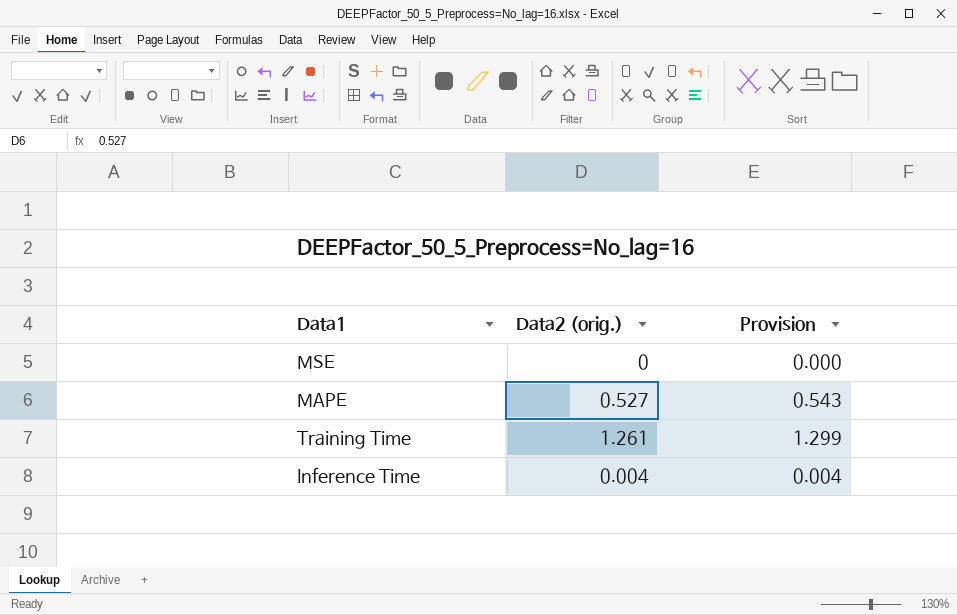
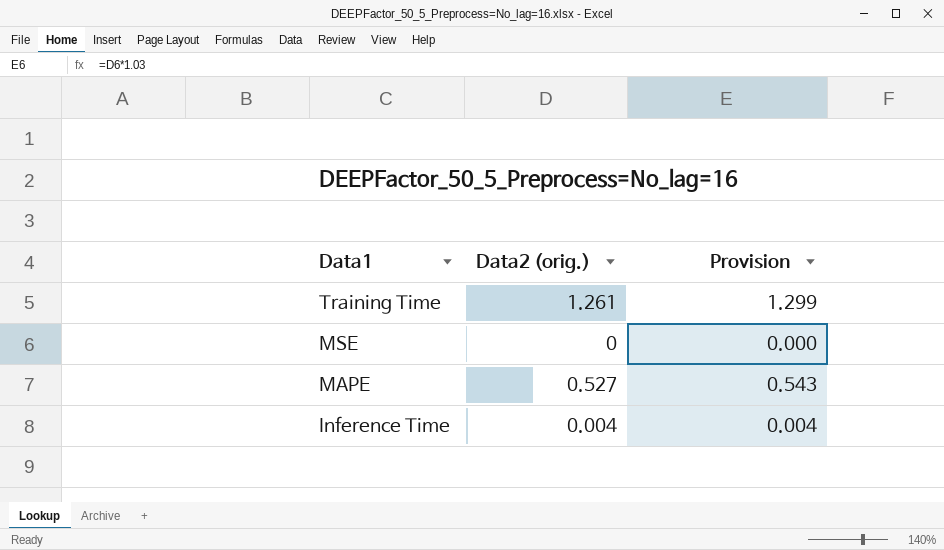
row order: none -> Data1 descending

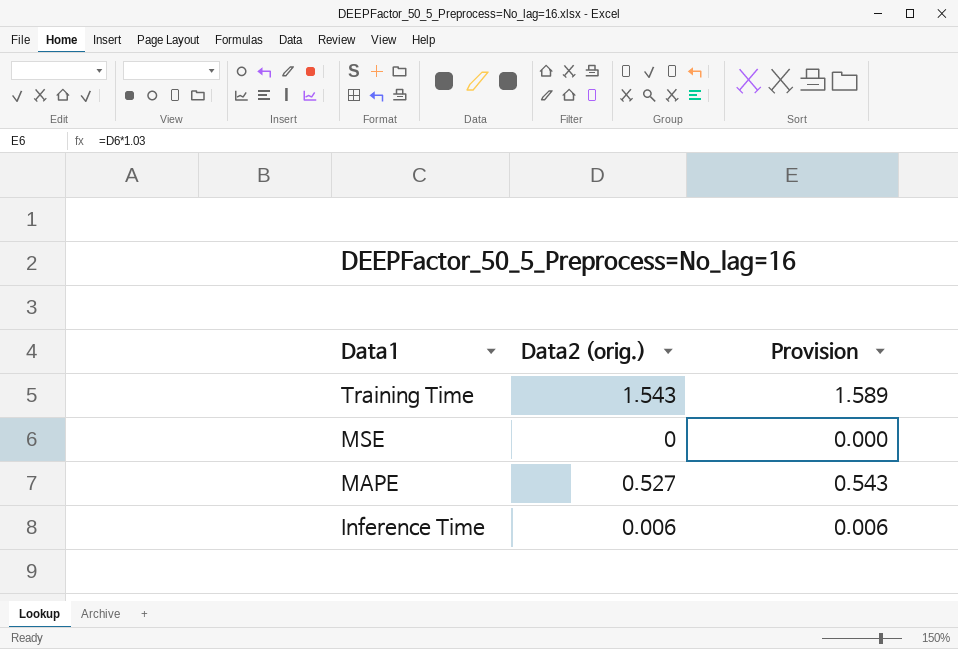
Training Time | Data2 (orig.): 1.261 -> 1.543
Training Time | Provision: 1.299 -> 1.589
Inference Time | Data2 (orig.): 0.004 -> 0.006
Inference Time | Provision: 0.004 -> 0.006

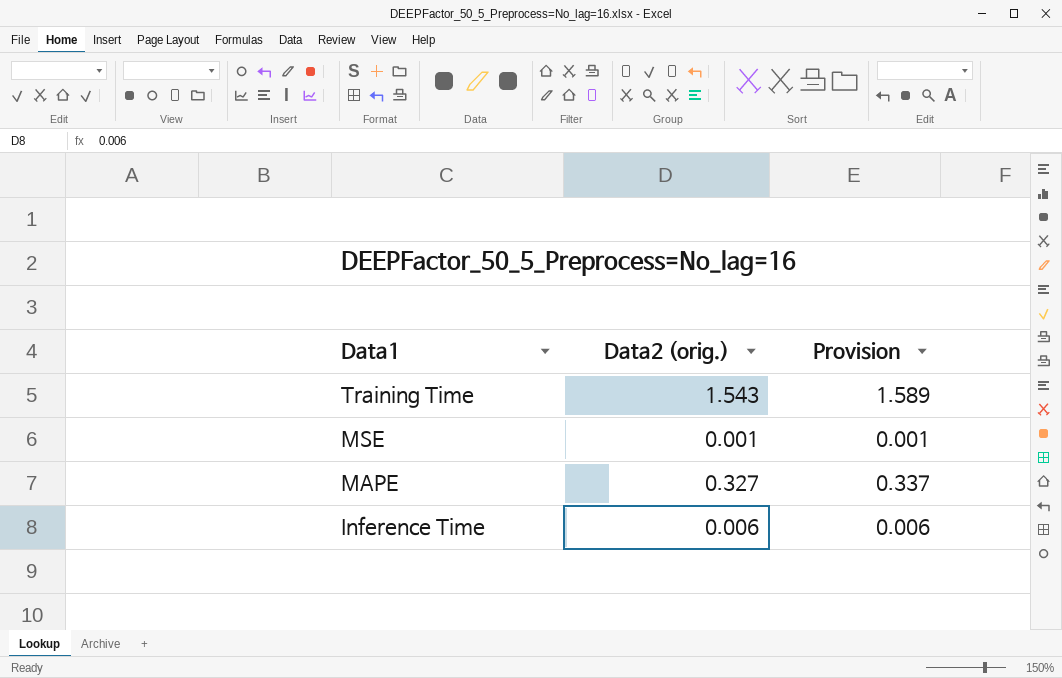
MSE | Data2 (orig.): 0 -> 0.001
MSE | Provision: 0.000 -> 0.001
MAPE | Data2 (orig.): 0.527 -> 0.327
MAPE | Provision: 0.543 -> 0.337

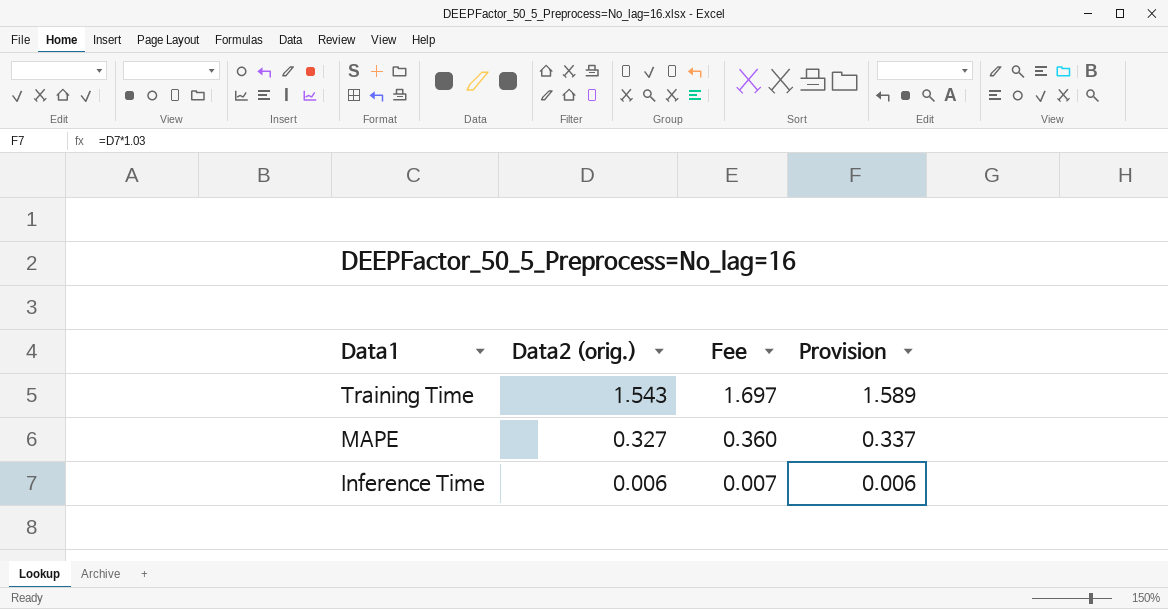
column Fee | formula: none -> [Data2 (orig.)] * 1.1
row MSE: 0.001 | 0.001 -> none

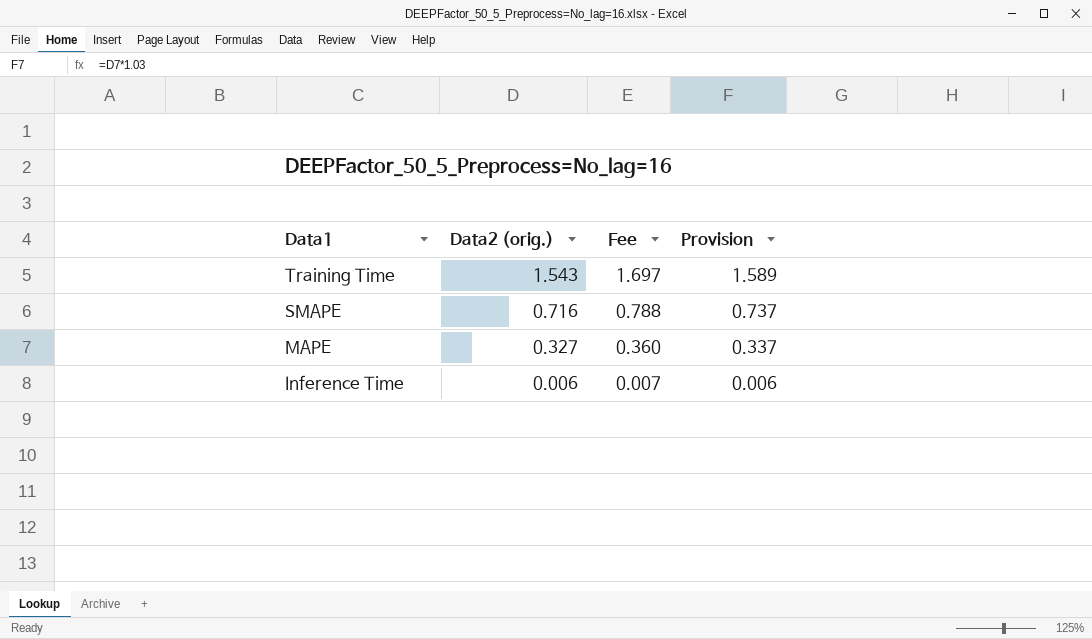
row SMAPE: none -> 0.716 | 0.788 | 0.737

